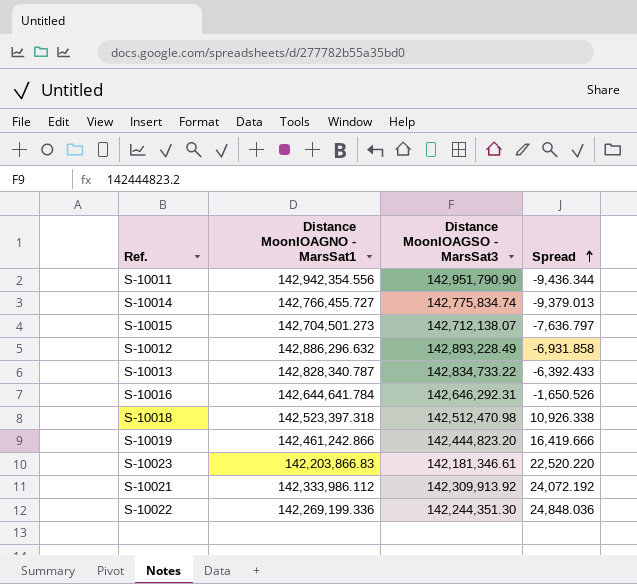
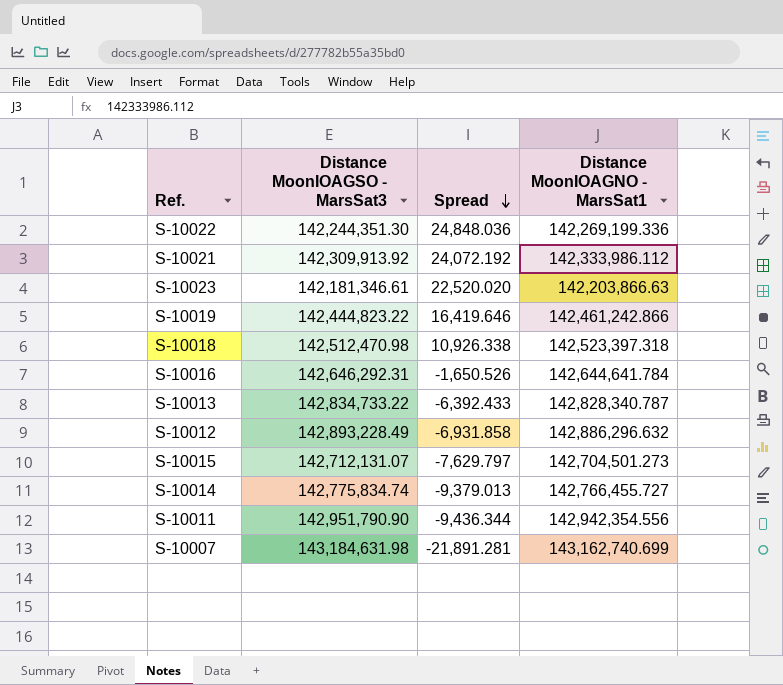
row order: Spread ascending -> Spread descending
column Distance MoonIOAGNO - MarsSat1 | position: 2 -> 4
S-10023 | Spread: 22,520.220 -> 22,520.020
S-10023 | Distance MoonIOAGNO - MarsSat1: 142,203,866.83 -> 142,203,866.63
S-10019 | Distance MoonIOAGSO - MarsSat3: 142,444,823.20 -> 142,444,823.22
S-10019 | Spread: 16,419.666 -> 16,419.646
S-10015 | Distance MoonIOAGSO - MarsSat3: 142,712,138.07 -> 142,712,131.07
S-10015 | Spread: -7,636.797 -> -7,629.797
row S-10007: none -> 143,184,631.98 | -21,891.281 | 143,162,740.699

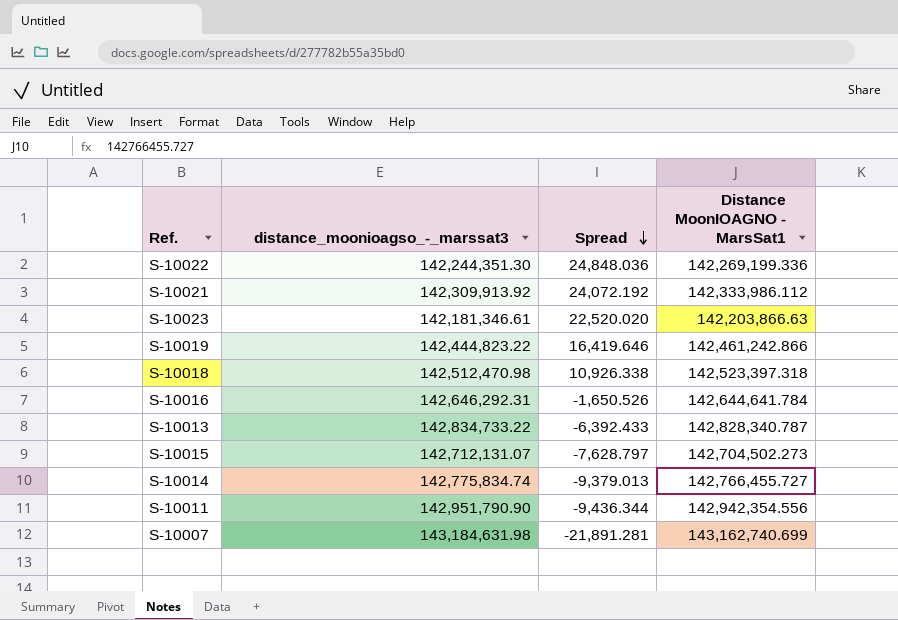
column name: Distance MoonIOAGSO - MarsSat3 -> distance_moonioagso_-_marssat3
row S-10012: 142,893,228.49 | -6,931.858 | 142,886,296.632 -> none
S-10015 | Spread: -7,629.797 -> -7,628.797
S-10015 | Distance MoonIOAGNO - MarsSat1: 142,704,501.273 -> 142,704,502.273

